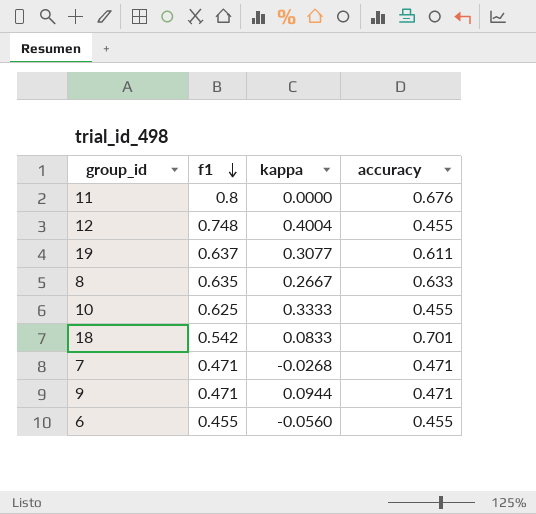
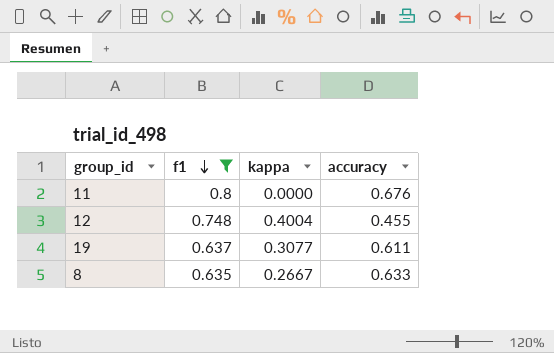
filter: none -> f1 >= 0.635

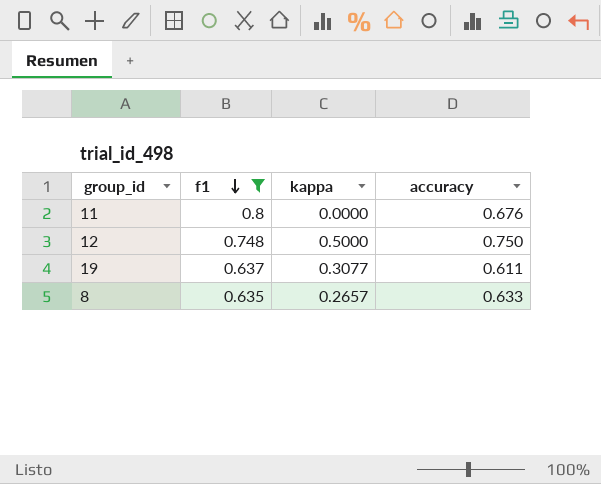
12 | kappa: 0.4004 -> 0.5000
12 | accuracy: 0.455 -> 0.750
8 | kappa: 0.2667 -> 0.2657

